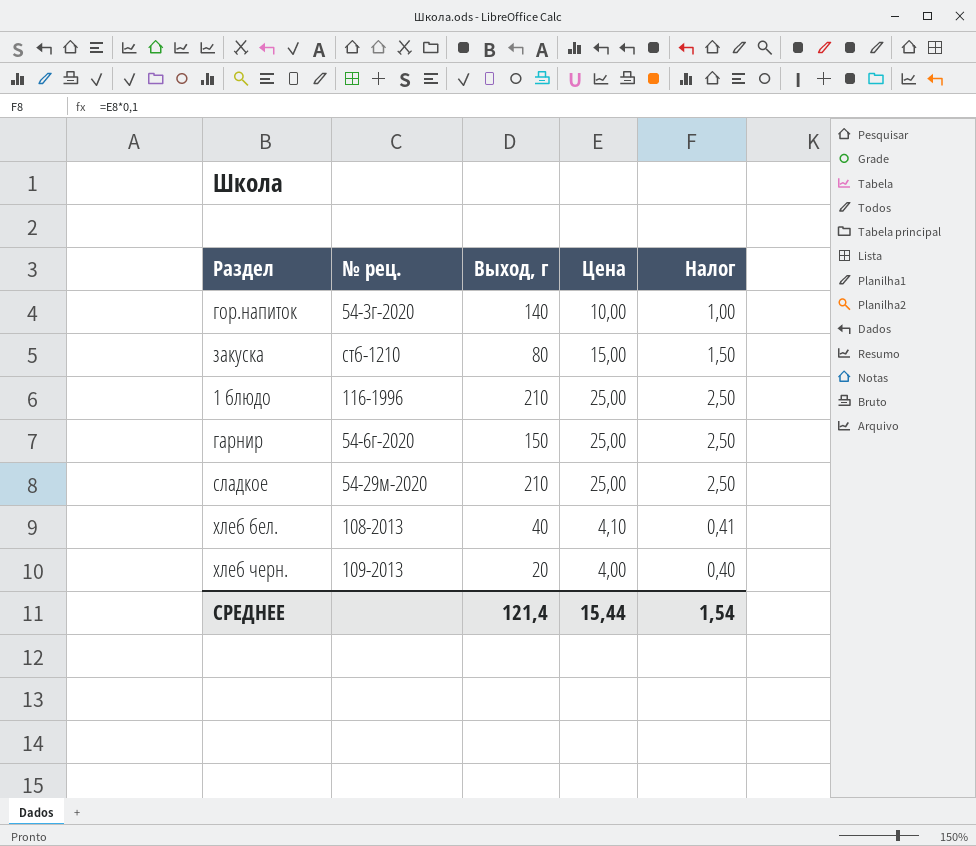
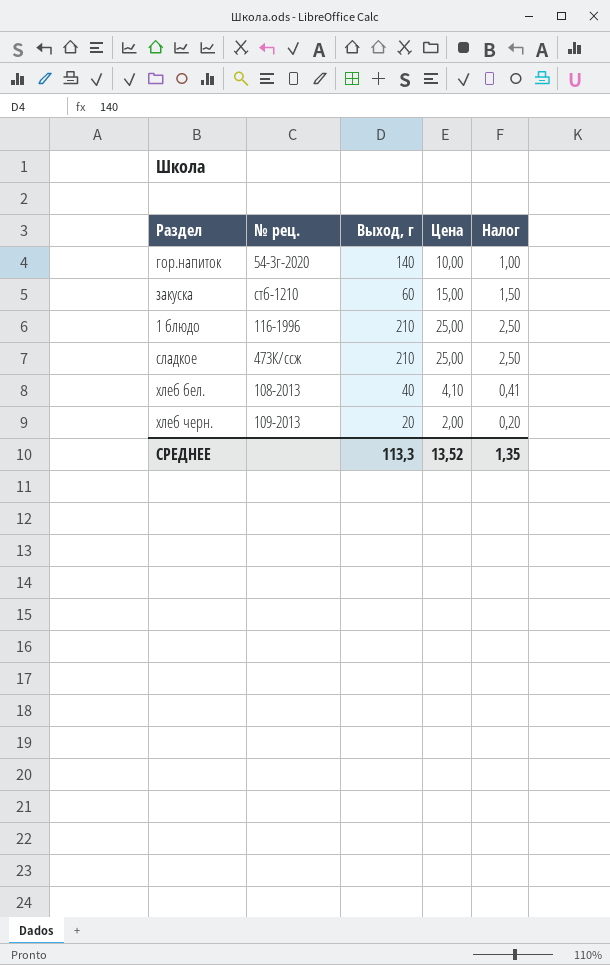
row гарнир: 54-6г-2020 | 150 | 25,00 | 2,50 -> none
закуска | Выход, г: 80 -> 60
сладкое | № рец.: 54-29м-2020 -> 473К/ссж
хлеб черн. | Цена: 4,00 -> 2,00
хлеб черн. | Налог: 0,40 -> 0,20
СРЕДНЕЕ | Выход, г: 121,4 -> 113,3
СРЕДНЕЕ | Цена: 15,44 -> 13,52
СРЕДНЕЕ | Налог: 1,54 -> 1,35

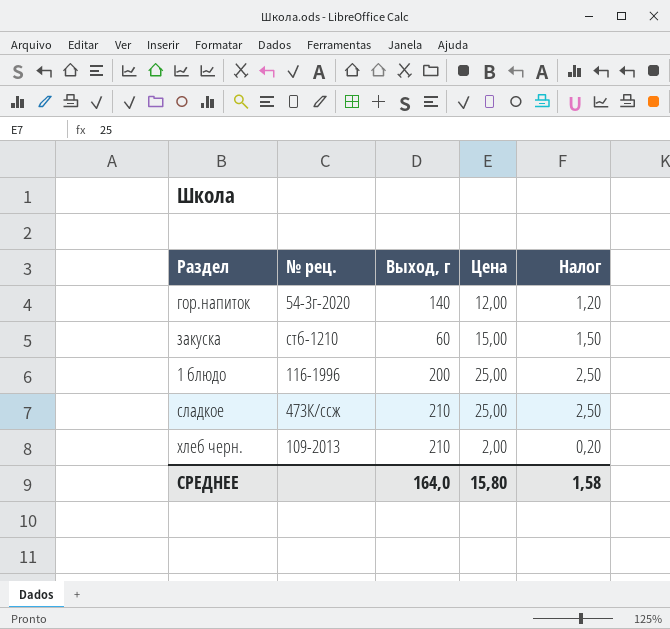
row хлеб бел.: 108-2013 | 40 | 4,10 | 0,41 -> none
гор.напиток | Цена: 10,00 -> 12,00
гор.напиток | Налог: 1,00 -> 1,20
1 блюдо | Выход, г: 210 -> 200
хлеб черн. | Выход, г: 20 -> 210
СРЕДНЕЕ | Выход, г: 113,3 -> 164,0
СРЕДНЕЕ | Цена: 13,52 -> 15,80
СРЕДНЕЕ | Налог: 1,35 -> 1,58

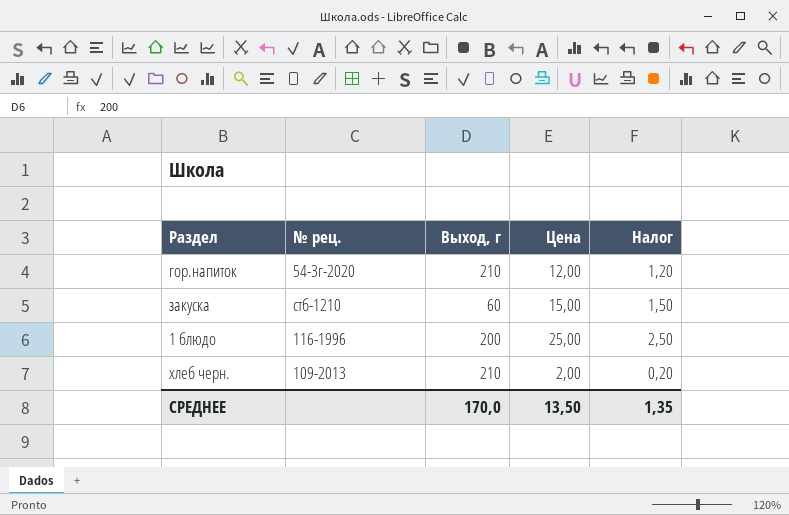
row сладкое: 473К/ссж | 210 | 25,00 | 2,50 -> none
гор.напиток | Выход, г: 140 -> 210
СРЕДНЕЕ | Выход, г: 164,0 -> 170,0
СРЕДНЕЕ | Цена: 15,80 -> 13,50
СРЕДНЕЕ | Налог: 1,58 -> 1,35

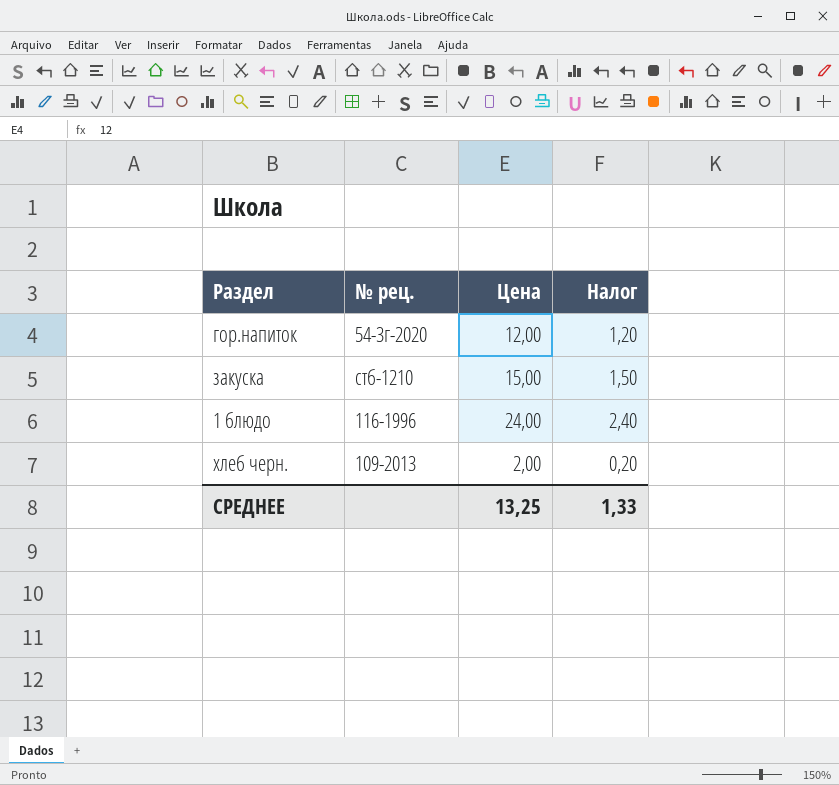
column Выход, г | position: 3 -> none
1 блюдо | Цена: 25,00 -> 24,00
1 блюдо | Налог: 2,50 -> 2,40
СРЕДНЕЕ | Цена: 13,50 -> 13,25
СРЕДНЕЕ | Налог: 1,35 -> 1,33

